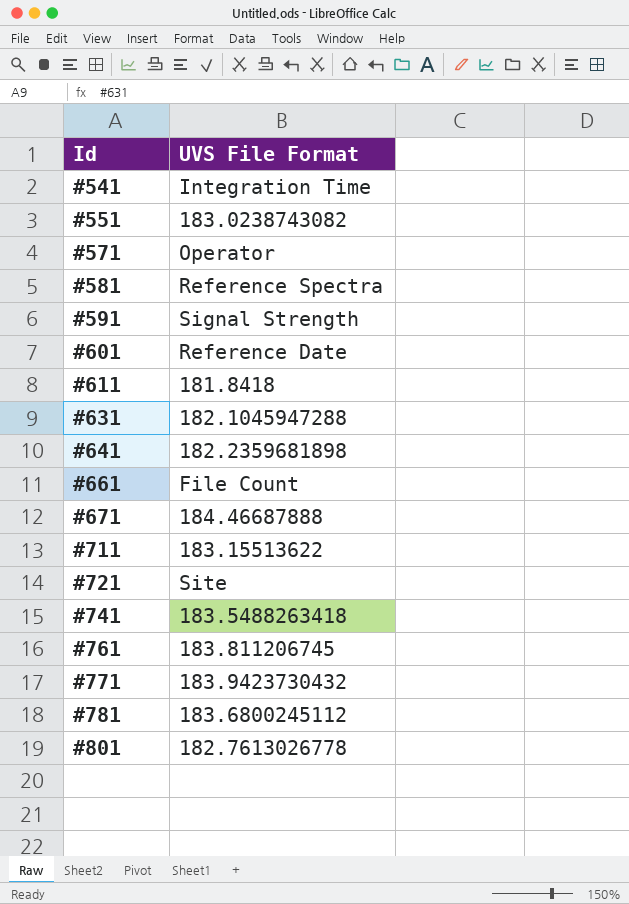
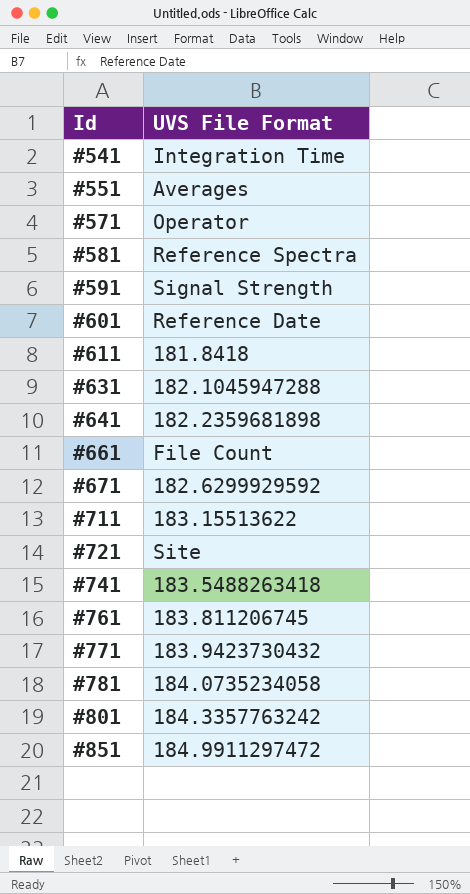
#551 | UVS File Format: 183.0238743082 -> Averages
#671 | UVS File Format: 184.46687888 -> 182.6299929592
#781 | UVS File Format: 183.6800245112 -> 184.0735234058
#801 | UVS File Format: 182.7613026778 -> 184.3357763242
row #851: none -> 184.9911297472

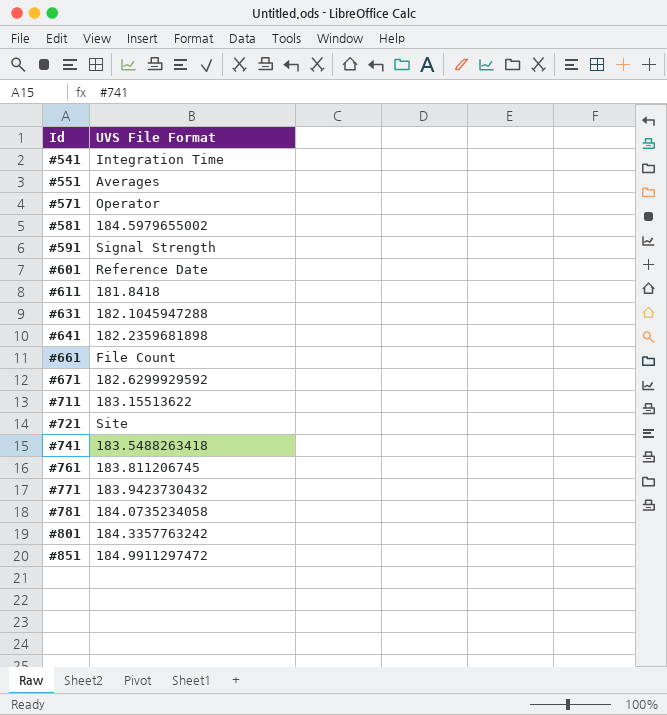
#581 | UVS File Format: Reference Spectra -> 184.5979655002

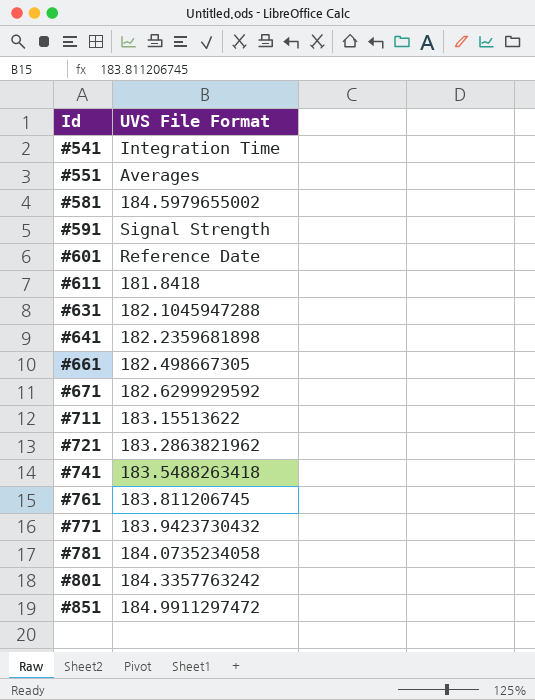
row #571: Operator -> none
#661 | UVS File Format: File Count -> 182.498667305
#721 | UVS File Format: Site -> 183.2863821962

